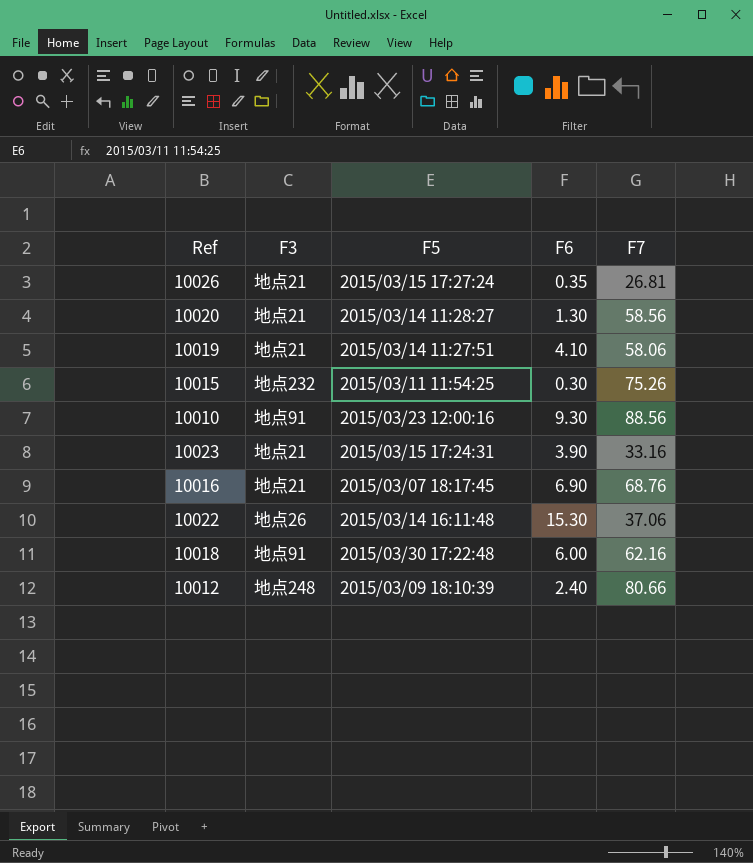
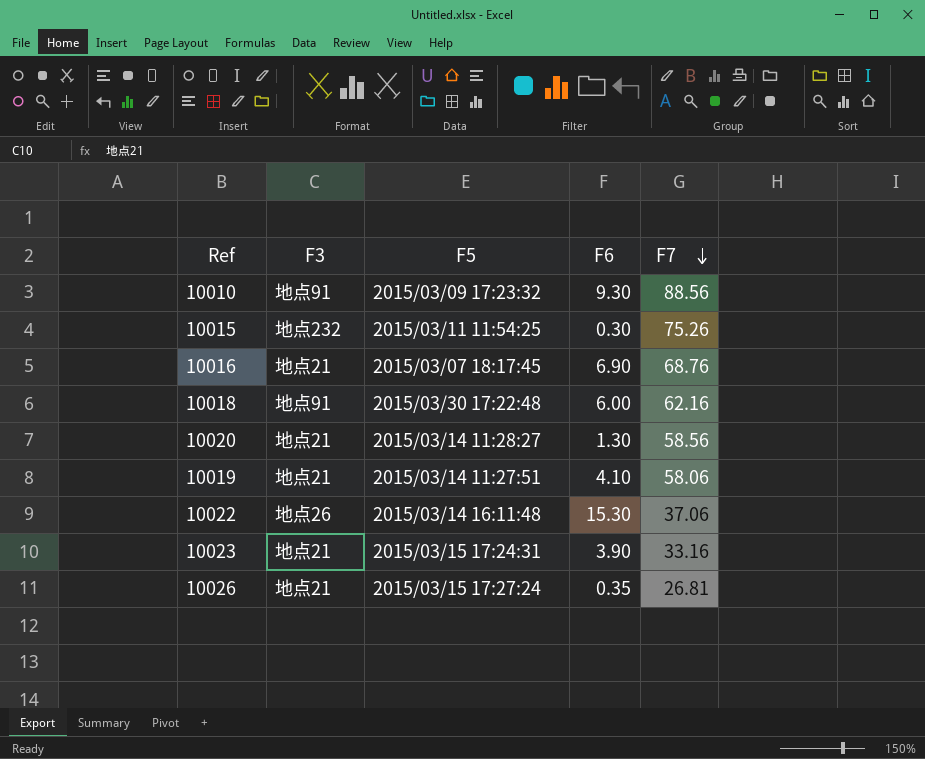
row order: none -> F7 descending
row 10012: 地点248 | 2015/03/09 18:10:39 | 2.40 | 80.66 -> none
10010 | F5: 2015/03/23 12:00:16 -> 2015/03/09 17:23:32

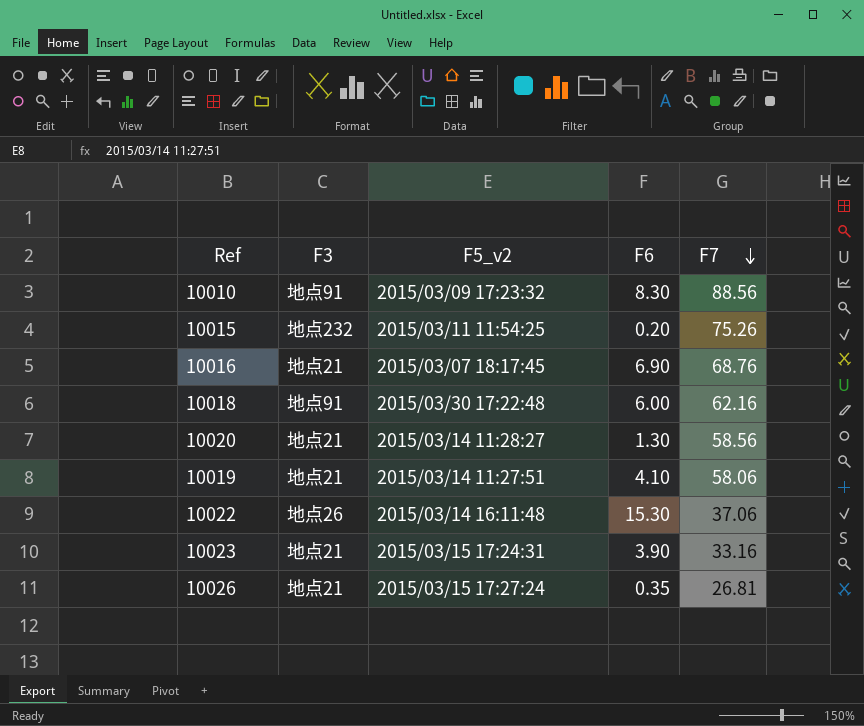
column name: F5 -> F5_v2
10010 | F6: 9.30 -> 8.30
10015 | F6: 0.30 -> 0.20

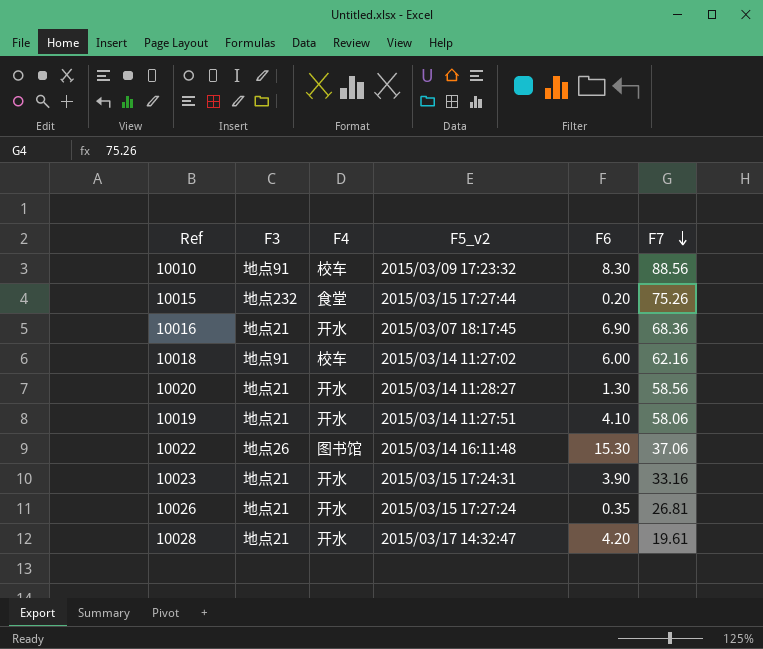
column F4 | position: none -> 3
10015 | F5_v2: 2015/03/11 11:54:25 -> 2015/03/15 17:27:44
10016 | F7: 68.76 -> 68.36
10018 | F5_v2: 2015/03/30 17:22:48 -> 2015/03/14 11:27:02
row 10028: none -> 地点21 | 开水 | 2015/03/17 14:32:47 | 4.20 | 19.61

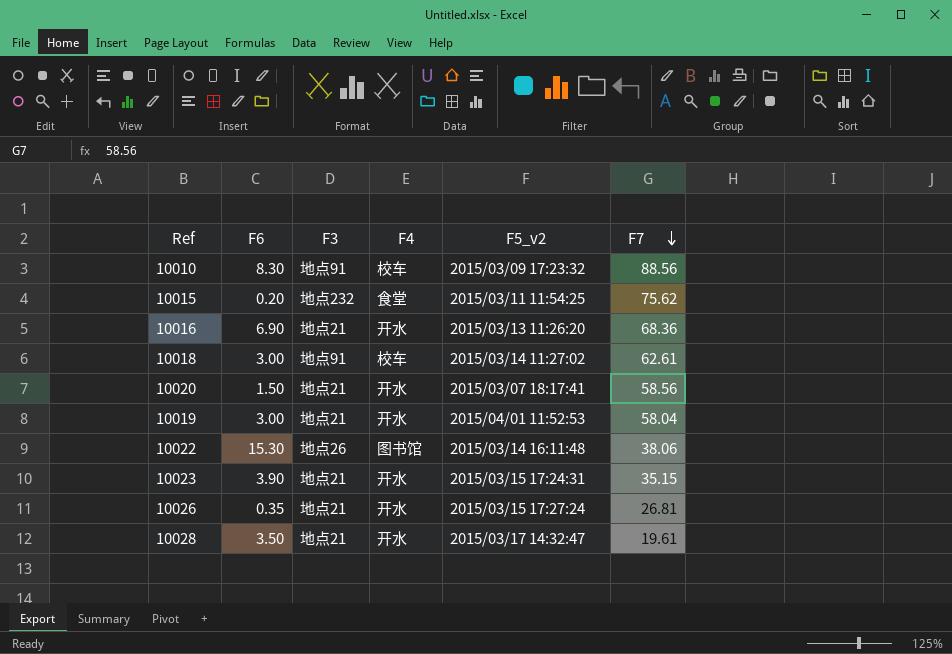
column F6 | position: 5 -> 2
10015 | F5_v2: 2015/03/15 17:27:44 -> 2015/03/11 11:54:25
10015 | F7: 75.26 -> 75.62
10016 | F5_v2: 2015/03/07 18:17:45 -> 2015/03/13 11:26:20
10018 | F6: 6.00 -> 3.00
10018 | F7: 62.16 -> 62.61
10020 | F6: 1.30 -> 1.50
10020 | F5_v2: 2015/03/14 11:28:27 -> 2015/03/07 18:17:41
10019 | F6: 4.10 -> 3.00
10019 | F5_v2: 2015/03/14 11:27:51 -> 2015/04/01 11:52:53
10019 | F7: 58.06 -> 58.04
10022 | F7: 37.06 -> 38.06
10023 | F7: 33.16 -> 35.15
10028 | F6: 4.20 -> 3.50

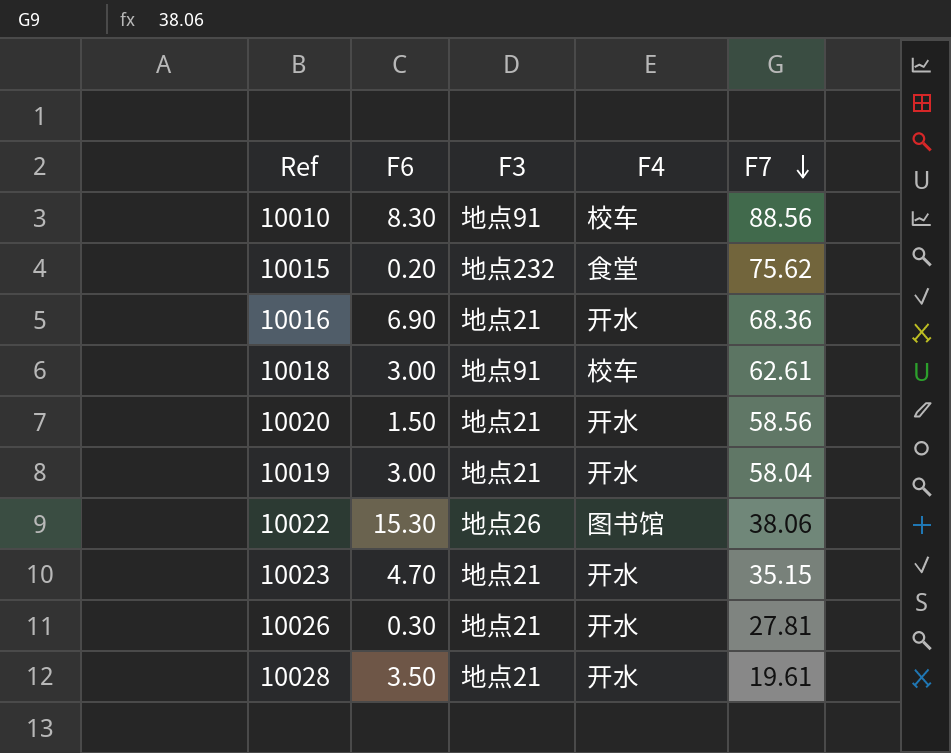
column F5_v2 | position: 5 -> none
10023 | F6: 3.90 -> 4.70
10026 | F6: 0.35 -> 0.30
10026 | F7: 26.81 -> 27.81

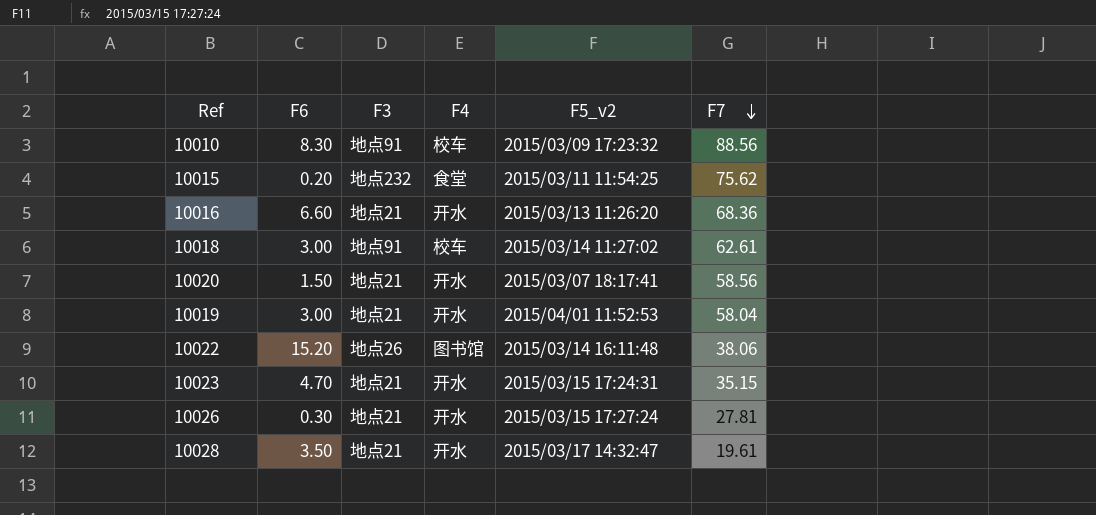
column F5_v2 | position: none -> 5
10016 | F6: 6.90 -> 6.60
10022 | F6: 15.30 -> 15.20

